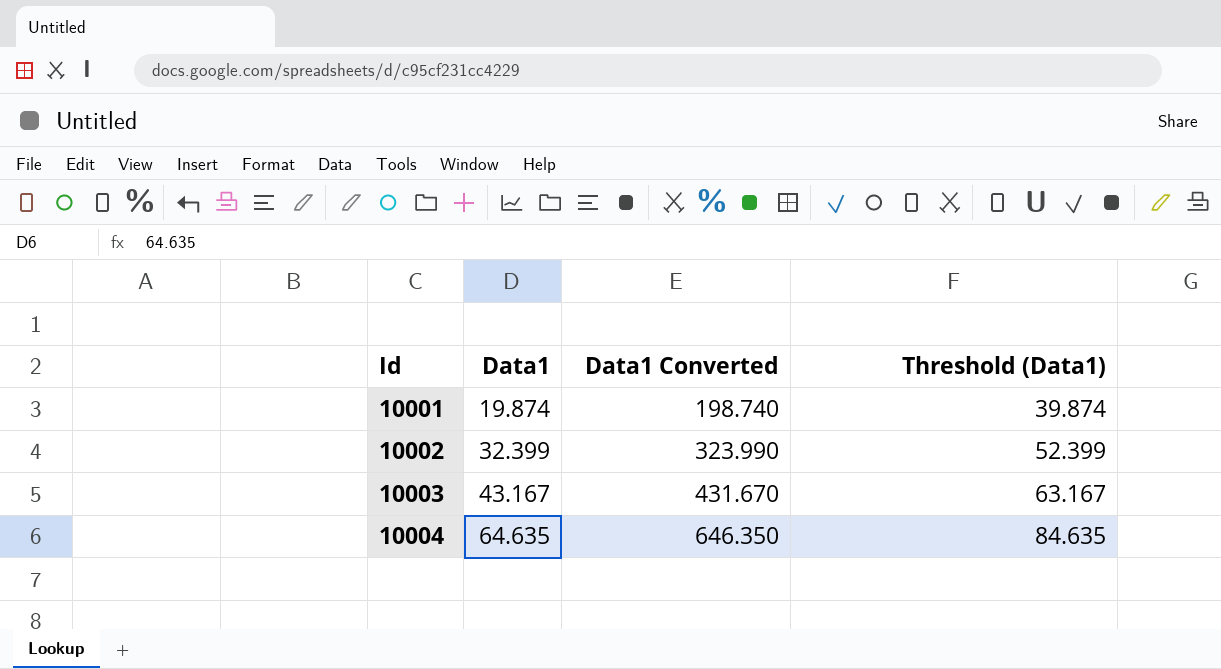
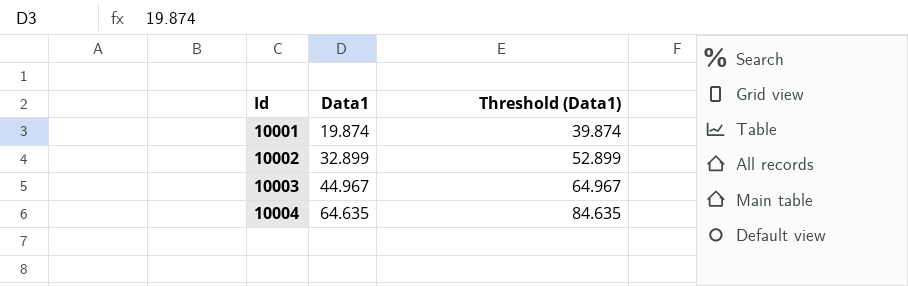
column Data1 Converted | formula: [Data1] * 10 -> none
10002 | Data1: 32.399 -> 32.899
10002 | Threshold (Data1): 52.399 -> 52.899
10003 | Data1: 43.167 -> 44.967
10003 | Threshold (Data1): 63.167 -> 64.967

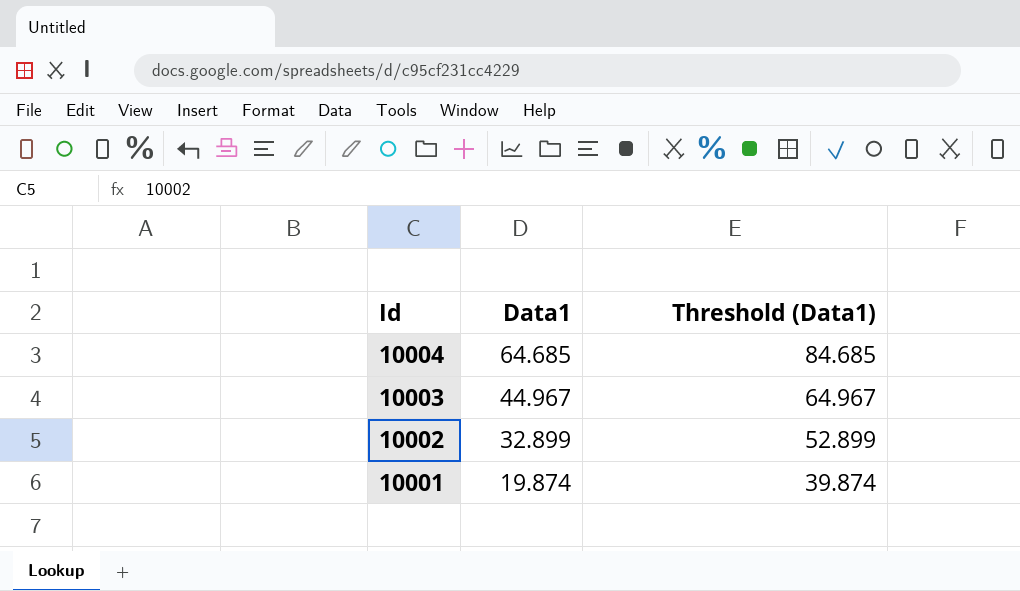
row order: Id ascending -> Id descending
10004 | Data1: 64.635 -> 64.685
10004 | Threshold (Data1): 84.635 -> 84.685

